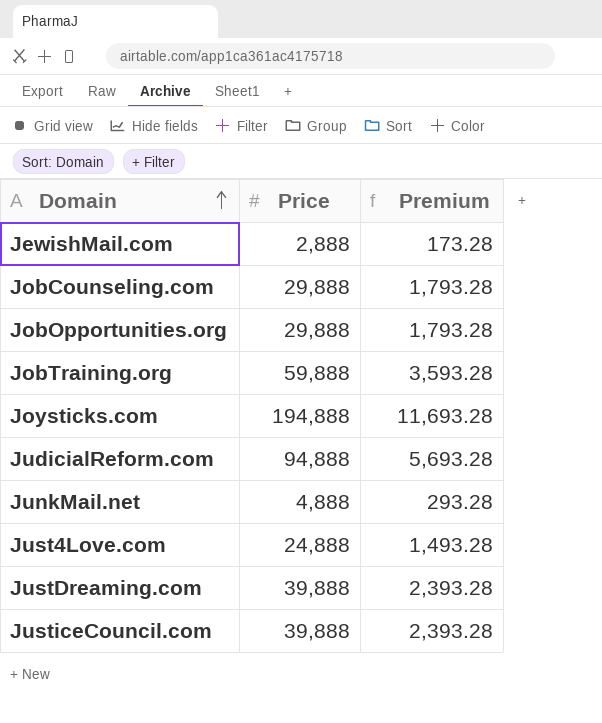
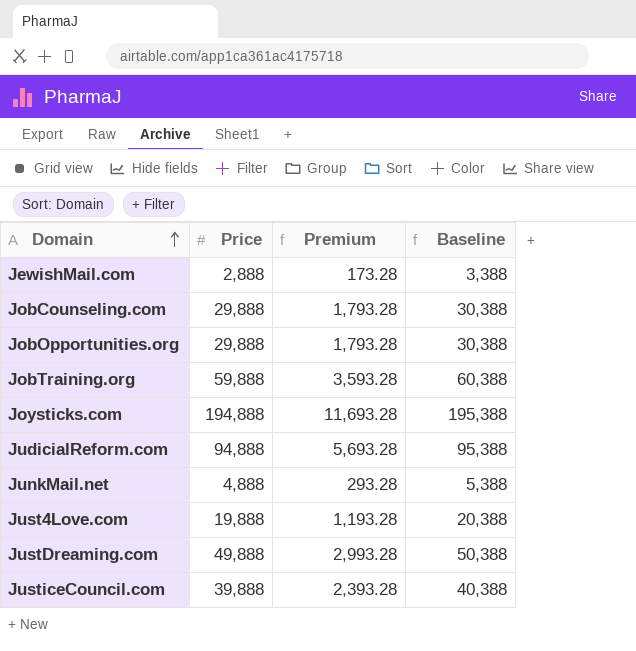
column Baseline | formula: none -> [Price] + 500
Just4Love.com | Price: 24,888 -> 19,888
Just4Love.com | Premium: 1,493.28 -> 1,193.28
JustDreaming.com | Price: 39,888 -> 49,888
JustDreaming.com | Premium: 2,393.28 -> 2,993.28

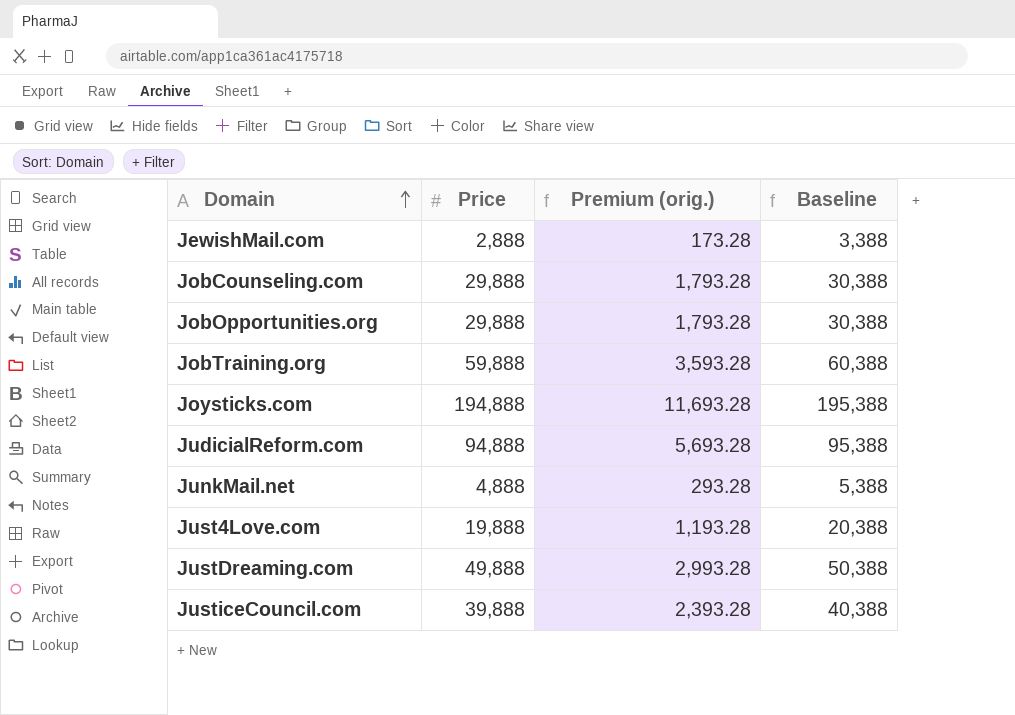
column name: Premium -> Premium (orig.)

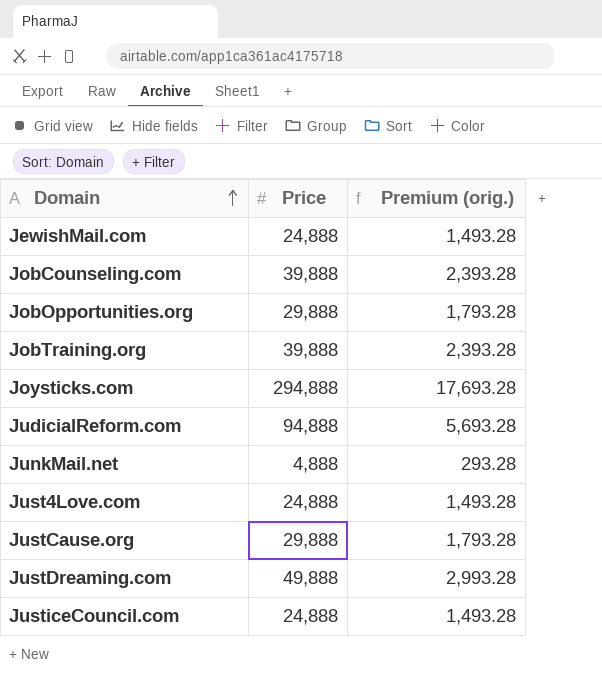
column Baseline | formula: [Price] + 500 -> none
JewishMail.com | Price: 2,888 -> 24,888
JewishMail.com | Premium (orig.): 173.28 -> 1,493.28
JobCounseling.com | Price: 29,888 -> 39,888
JobCounseling.com | Premium (orig.): 1,793.28 -> 2,393.28
JobTraining.org | Price: 59,888 -> 39,888
JobTraining.org | Premium (orig.): 3,593.28 -> 2,393.28
Joysticks.com | Price: 194,888 -> 294,888
Joysticks.com | Premium (orig.): 11,693.28 -> 17,693.28
Just4Love.com | Price: 19,888 -> 24,888
Just4Love.com | Premium (orig.): 1,193.28 -> 1,493.28
row JustCause.org: none -> 29,888 | 1,793.28
JusticeCouncil.com | Price: 39,888 -> 24,888
JusticeCouncil.com | Premium (orig.): 2,393.28 -> 1,493.28

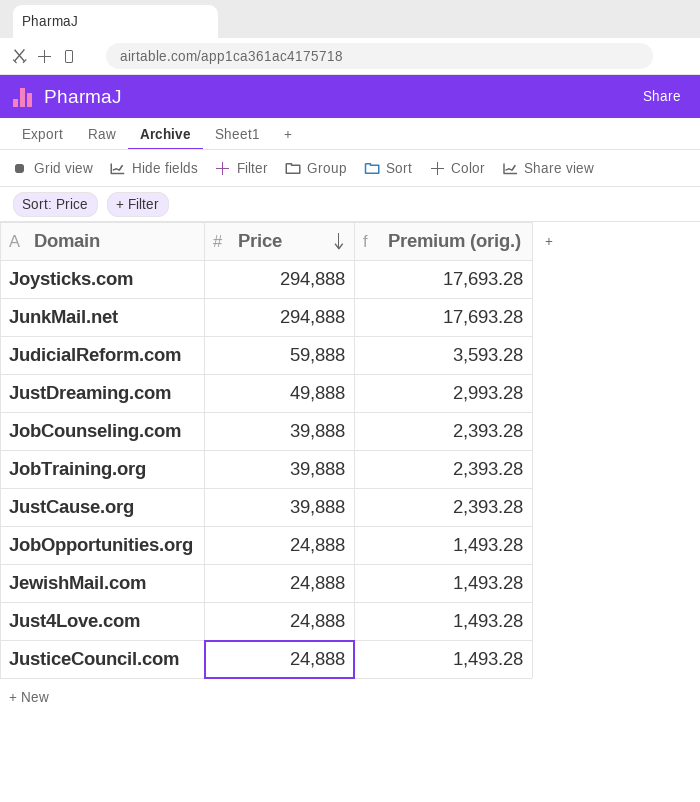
row order: Domain ascending -> Price descending
JunkMail.net | Price: 4,888 -> 294,888
JunkMail.net | Premium (orig.): 293.28 -> 17,693.28
JudicialReform.com | Price: 94,888 -> 59,888
JudicialReform.com | Premium (orig.): 5,693.28 -> 3,593.28
JustCause.org | Price: 29,888 -> 39,888
JustCause.org | Premium (orig.): 1,793.28 -> 2,393.28
JobOpportunities.org | Price: 29,888 -> 24,888
JobOpportunities.org | Premium (orig.): 1,793.28 -> 1,493.28

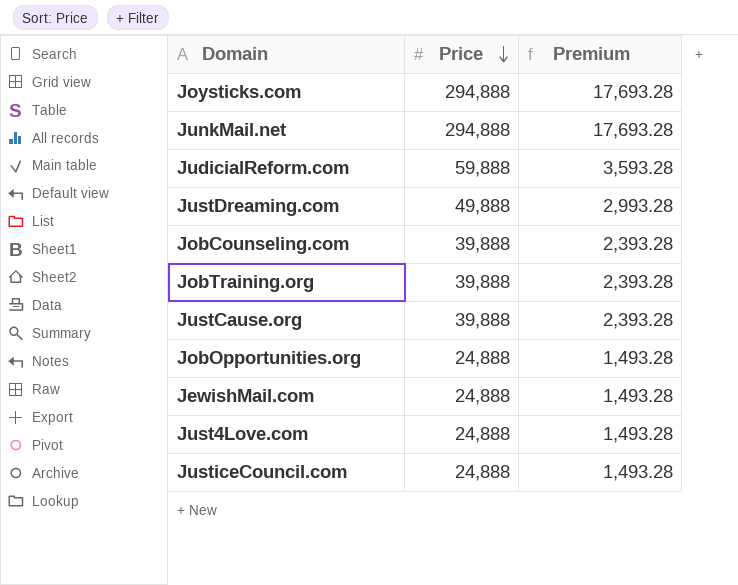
column name: Premium (orig.) -> Premium

